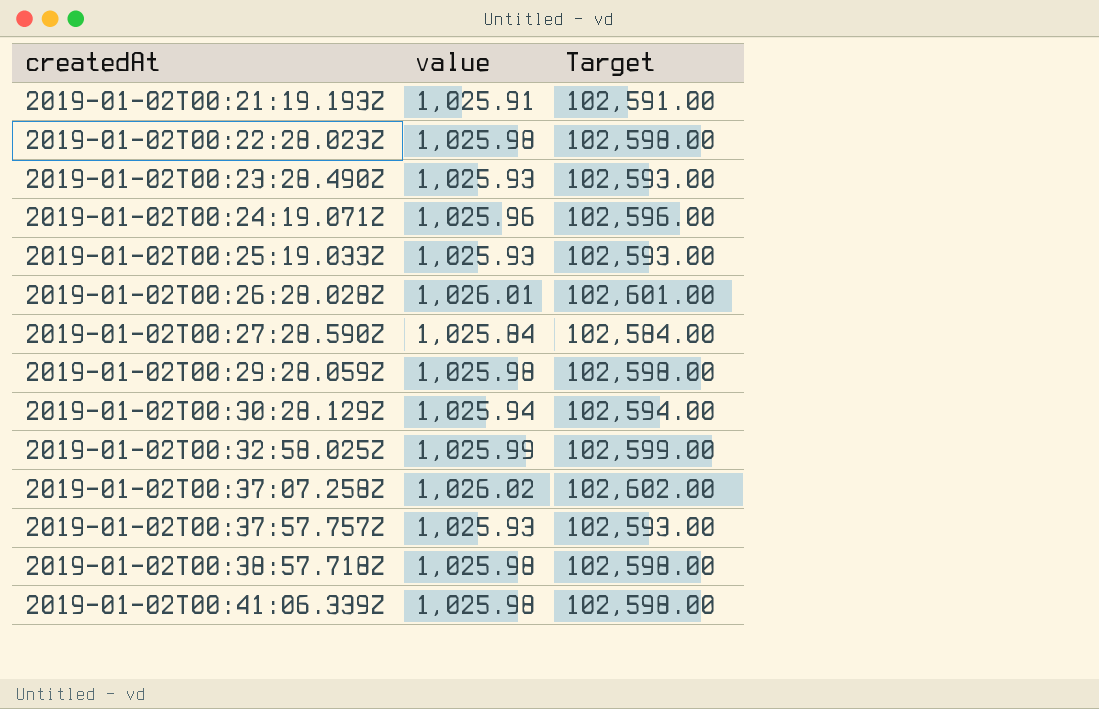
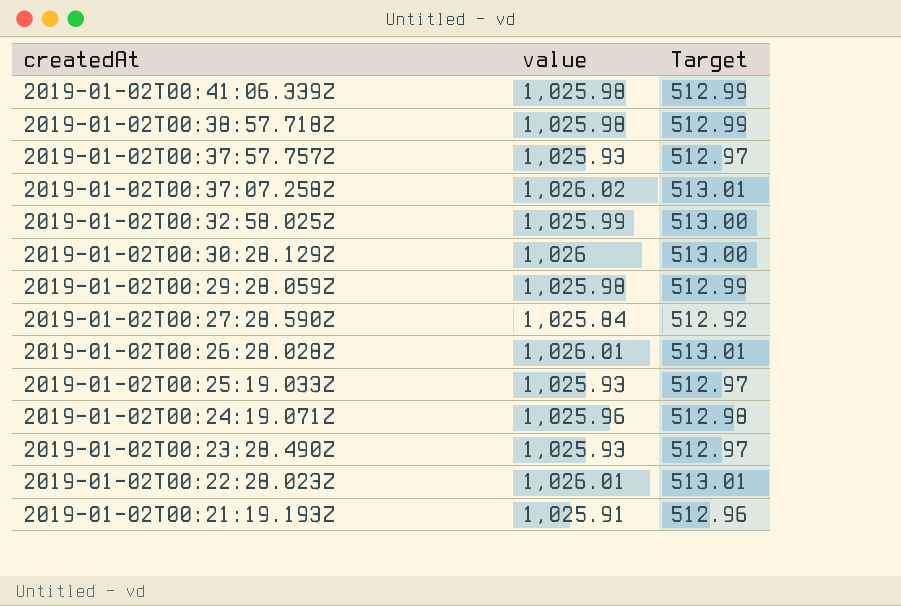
row order: createdAt ascending -> createdAt descending
column Target | formula: [value] * 100 -> [value] * 0.5
2019-01-02T00:30:28.129Z | value: 1,025.94 -> 1,026
2019-01-02T00:22:28.023Z | value: 1,025.98 -> 1,026.01

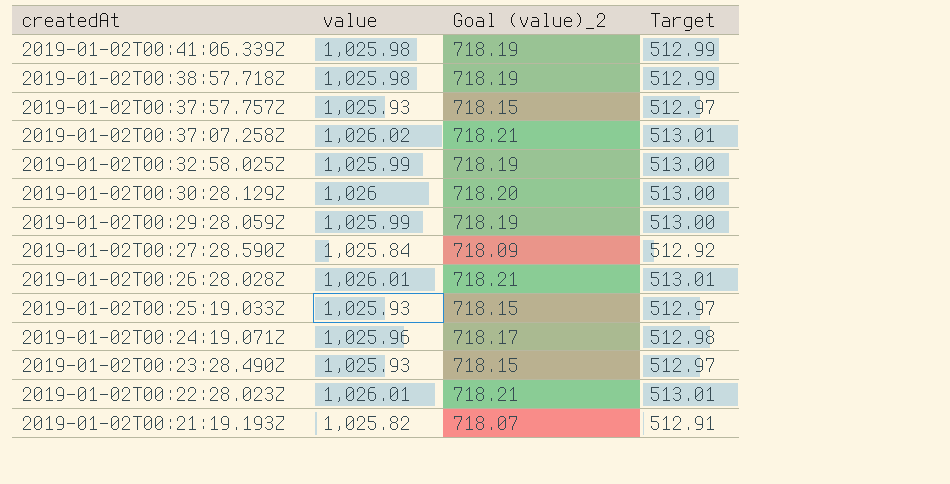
column Goal (value)_2 | formula: none -> [value] * 0.7
2019-01-02T00:29:28.059Z | value: 1,025.98 -> 1,025.99
2019-01-02T00:29:28.059Z | Target: 512.99 -> 513.00
2019-01-02T00:21:19.193Z | value: 1,025.91 -> 1,025.82
2019-01-02T00:21:19.193Z | Target: 512.96 -> 512.91

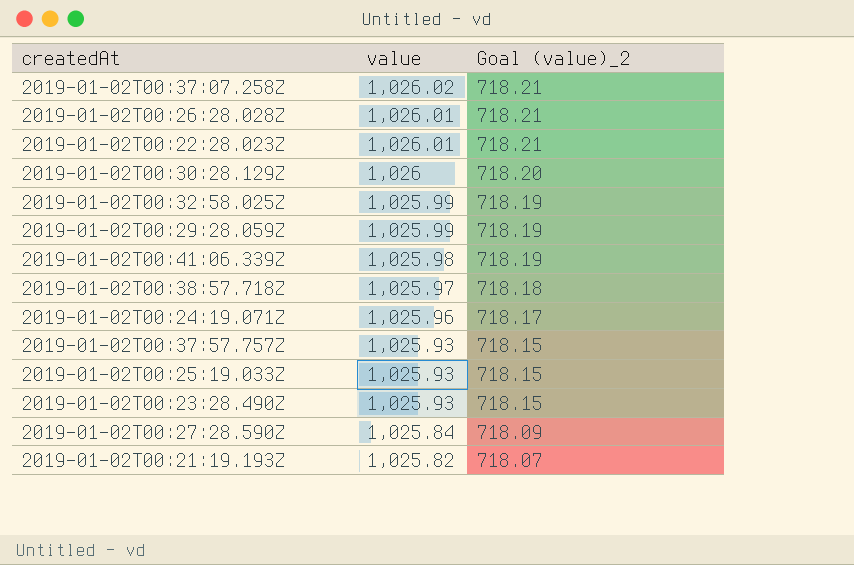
row order: createdAt descending -> value descending
column Target | formula: [value] * 0.5 -> none
2019-01-02T00:38:57.718Z | value: 1,025.98 -> 1,025.97
2019-01-02T00:38:57.718Z | Goal (value)_2: 718.19 -> 718.18

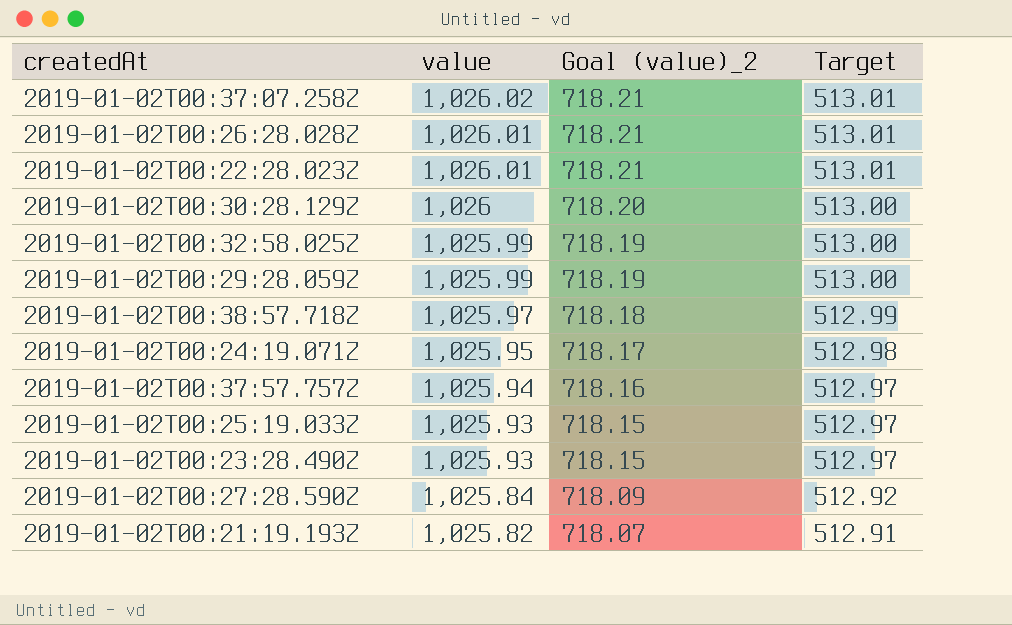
column Target | formula: none -> [value] * 0.5
row 2019-01-02T00:41:06.339Z: 1,025.98 | 718.19 -> none
2019-01-02T00:24:19.071Z | value: 1,025.96 -> 1,025.95
2019-01-02T00:37:57.757Z | value: 1,025.93 -> 1,025.94
2019-01-02T00:37:57.757Z | Goal (value)_2: 718.15 -> 718.16

